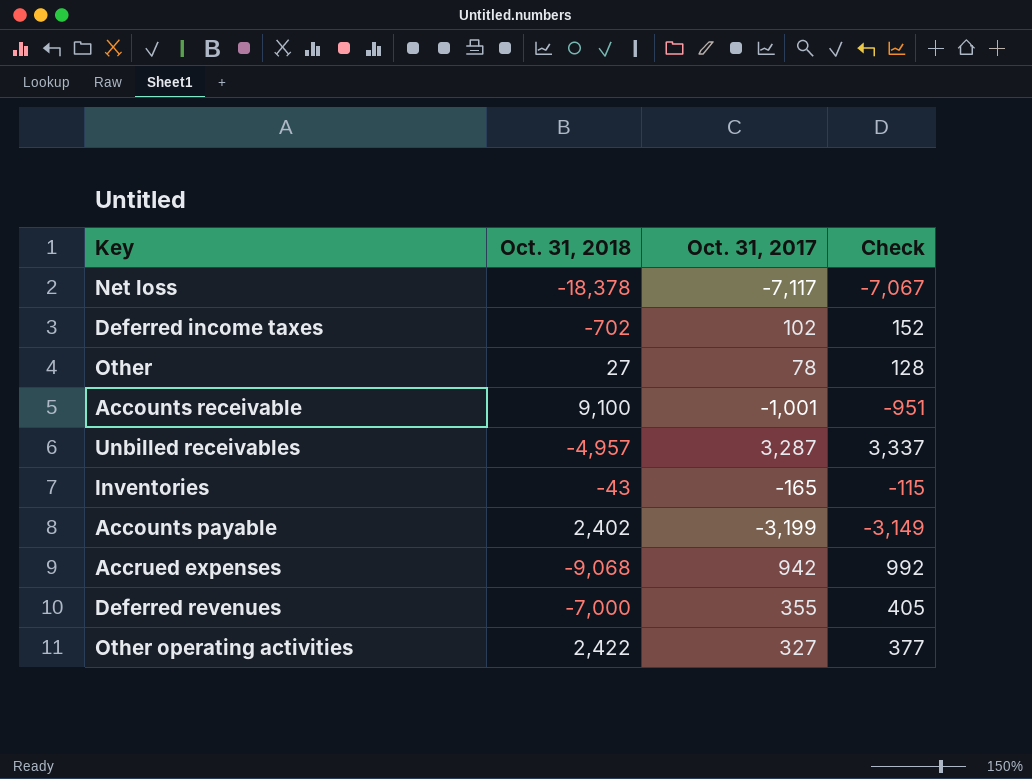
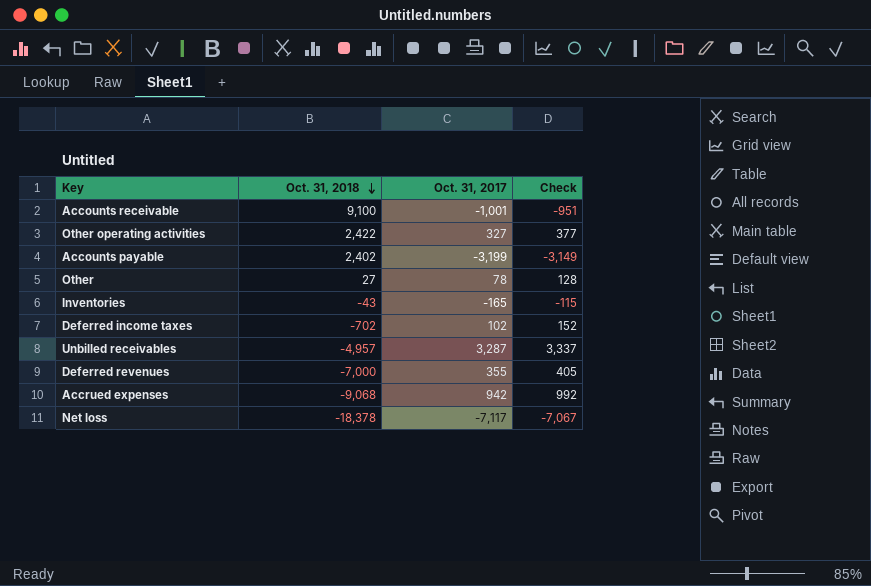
row order: none -> Oct. 31, 2018 descending

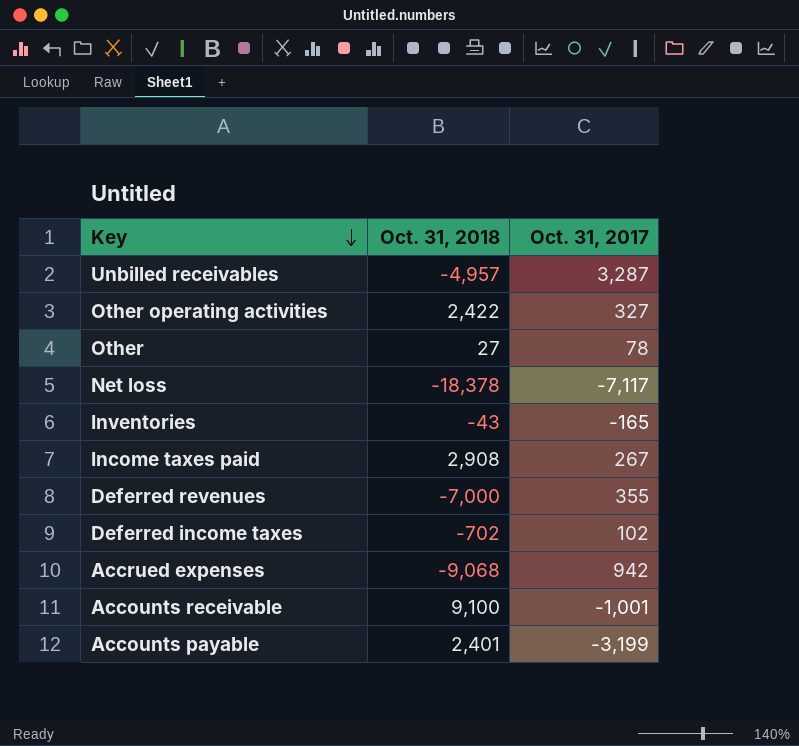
row order: Oct. 31, 2018 descending -> Key descending
column Check | formula: [Oct. 31, 2017] + 50 -> none
row Income taxes paid: none -> 2,908 | 267
Accounts payable | Oct. 31, 2018: 2,402 -> 2,401

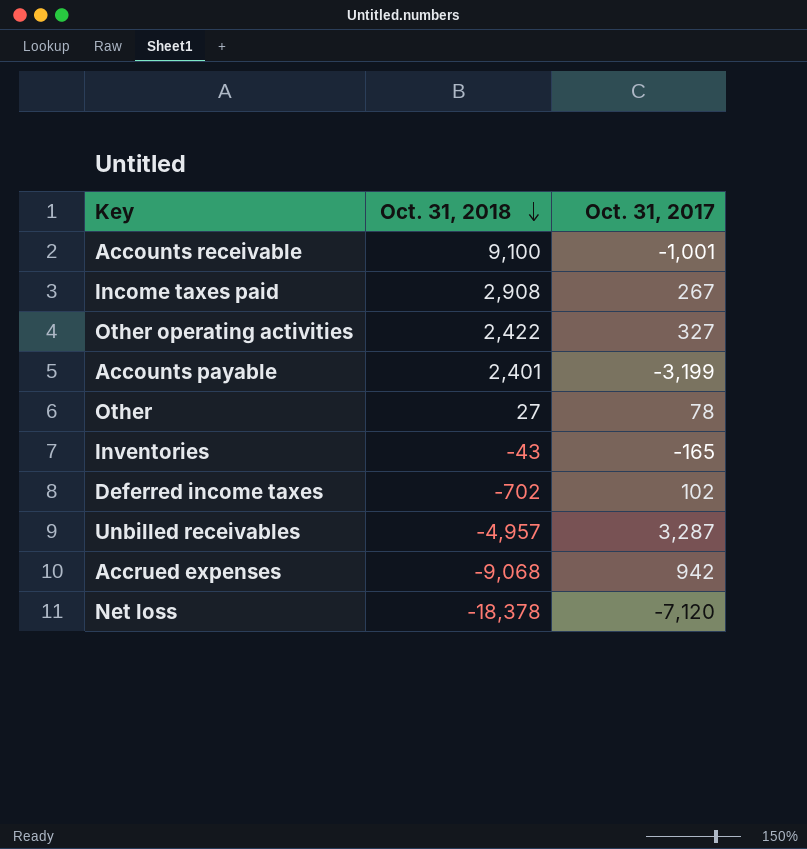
row order: Key descending -> Oct. 31, 2018 descending
row Deferred revenues: -7,000 | 355 -> none
Net loss | Oct. 31, 2017: -7,117 -> -7,120

